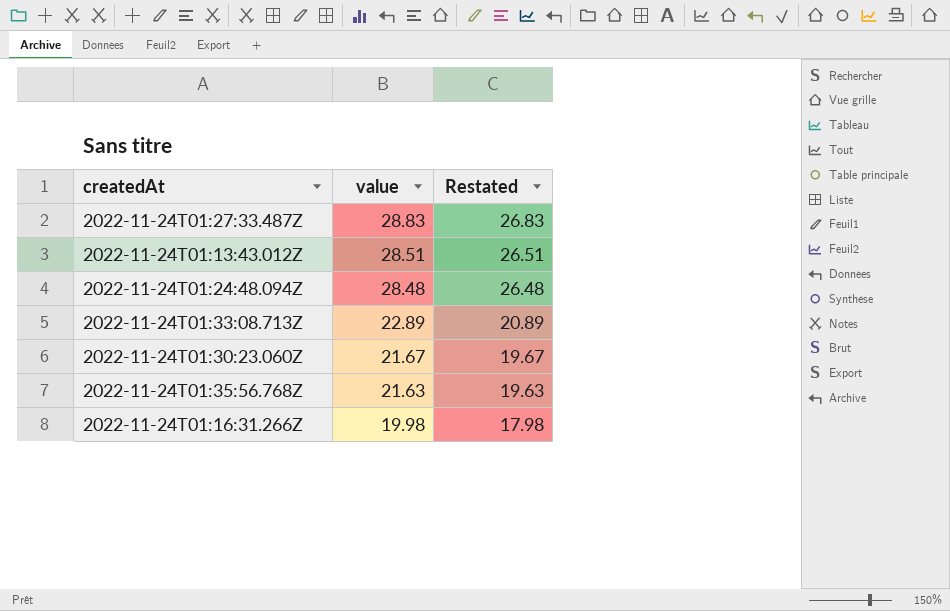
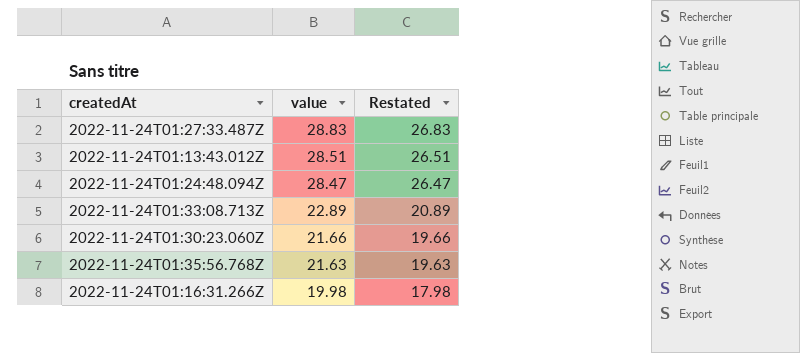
2022-11-24T01:24:48.094Z | value: 28.48 -> 28.47
2022-11-24T01:24:48.094Z | Restated: 26.48 -> 26.47
2022-11-24T01:30:23.060Z | value: 21.67 -> 21.66
2022-11-24T01:30:23.060Z | Restated: 19.67 -> 19.66

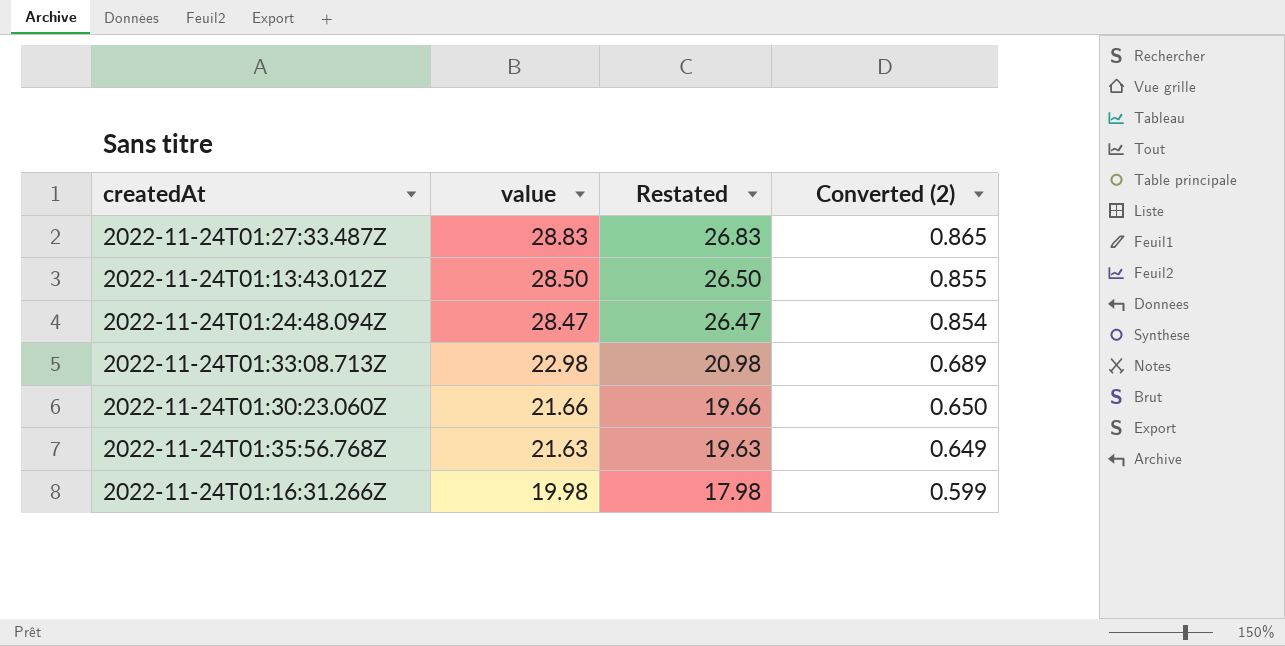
column Converted (2) | formula: none -> [value] * 0.03
2022-11-24T01:13:43.012Z | value: 28.51 -> 28.50
2022-11-24T01:13:43.012Z | Restated: 26.51 -> 26.50
2022-11-24T01:33:08.713Z | value: 22.89 -> 22.98
2022-11-24T01:33:08.713Z | Restated: 20.89 -> 20.98

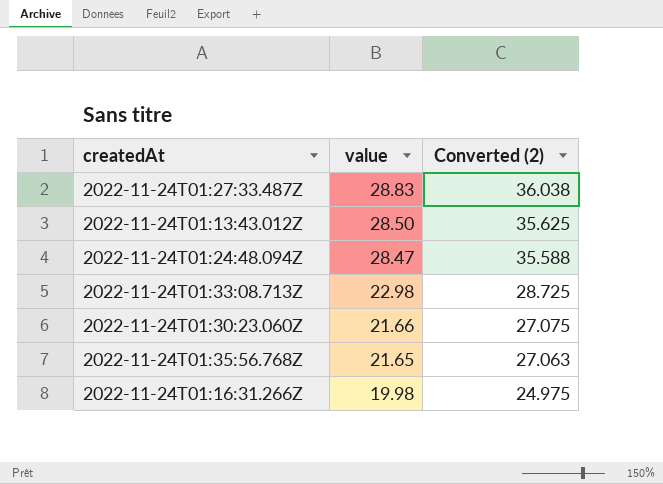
column Restated | formula: [value] - 2 -> none
column Converted (2) | formula: [value] * 0.03 -> [value] * 1.25
2022-11-24T01:35:56.768Z | value: 21.63 -> 21.65

